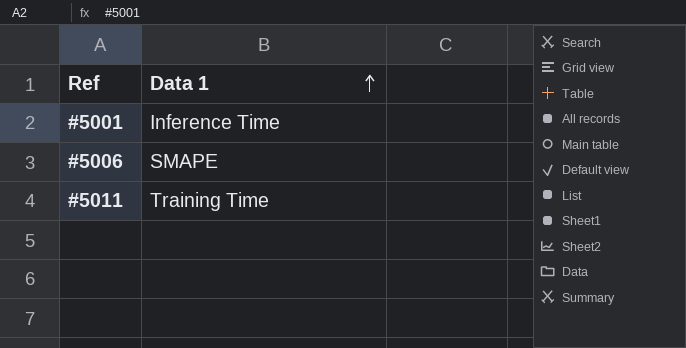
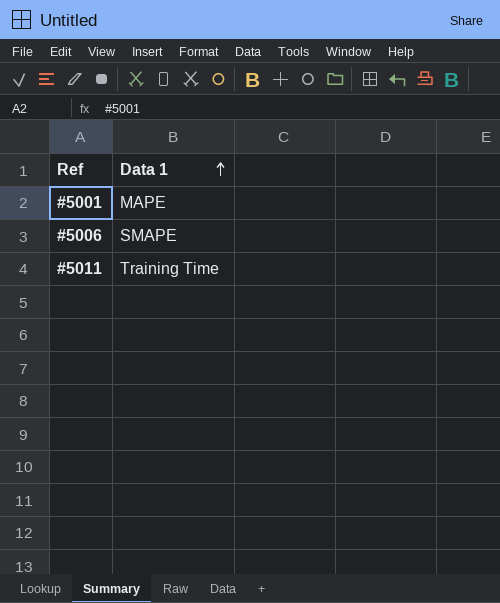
#5001 | Data 1: Inference Time -> MAPE

